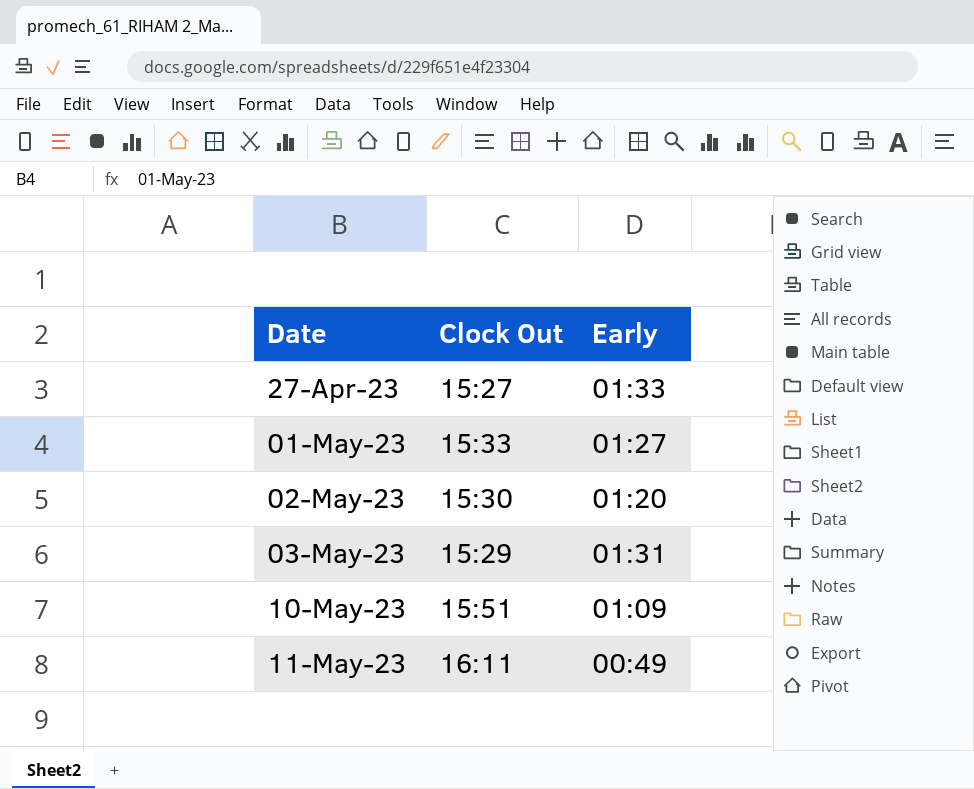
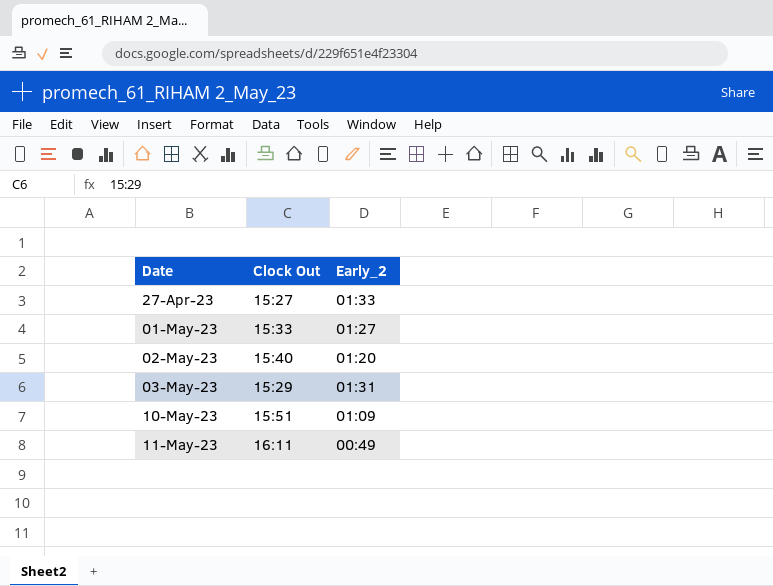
column name: Early -> Early_2
02-May-23 | Clock Out: 15:30 -> 15:40

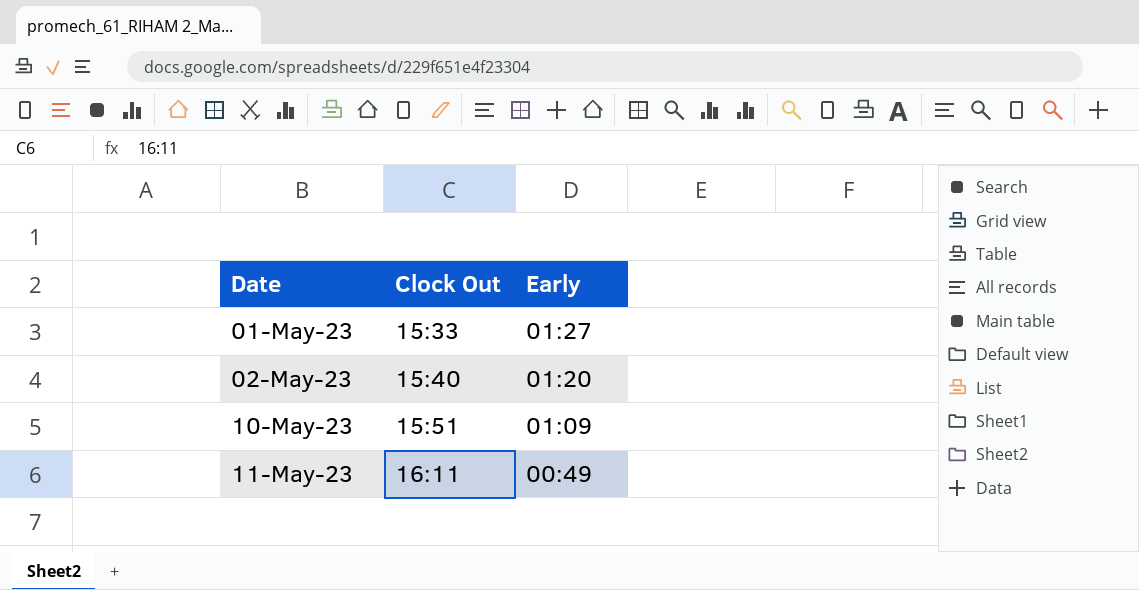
column name: Early_2 -> Early
row 27-Apr-23: 15:27 | 01:33 -> none
row 03-May-23: 15:29 | 01:31 -> none

